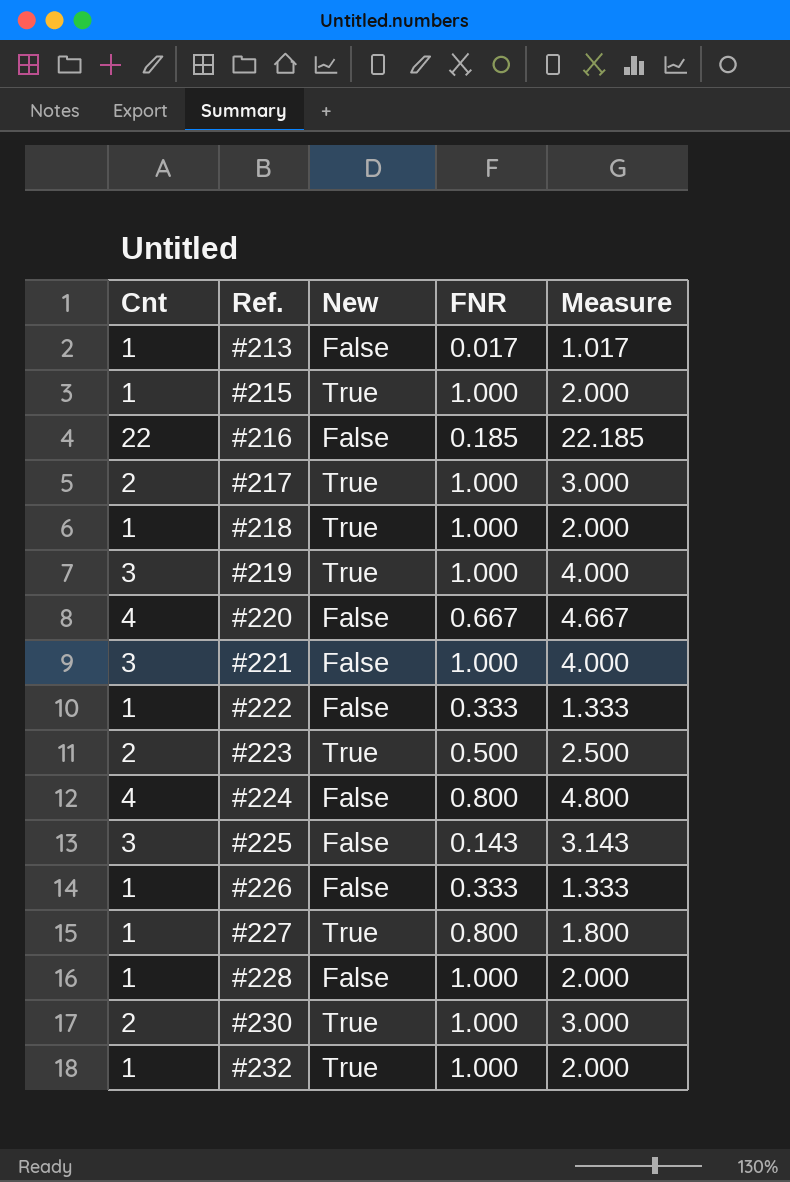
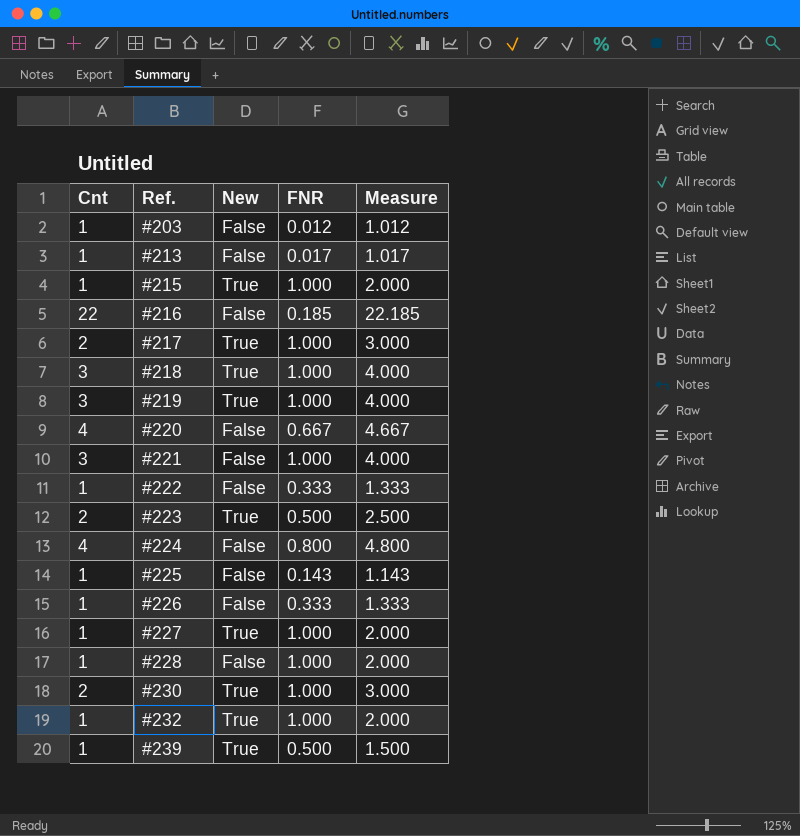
row #203: none -> 1 | False | 0.012 | 1.012
#218 | Cnt: 1 -> 3
#218 | Measure: 2.000 -> 4.000
#225 | Cnt: 3 -> 1
#225 | Measure: 3.143 -> 1.143
#227 | FNR: 0.800 -> 1.000
#227 | Measure: 1.800 -> 2.000
row #239: none -> 1 | True | 0.500 | 1.500

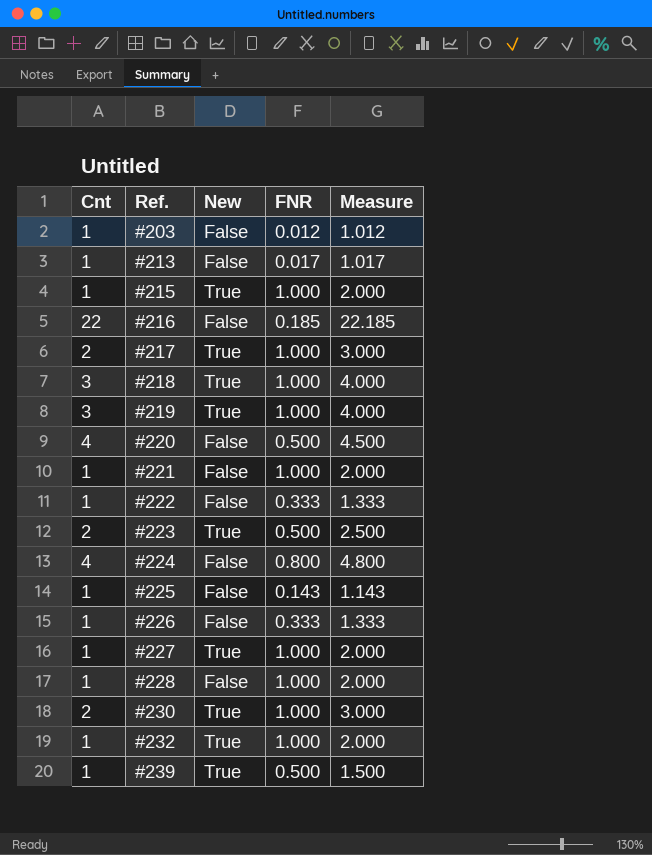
#220 | FNR: 0.667 -> 0.500
#220 | Measure: 4.667 -> 4.500
#221 | Cnt: 3 -> 1
#221 | Measure: 4.000 -> 2.000

